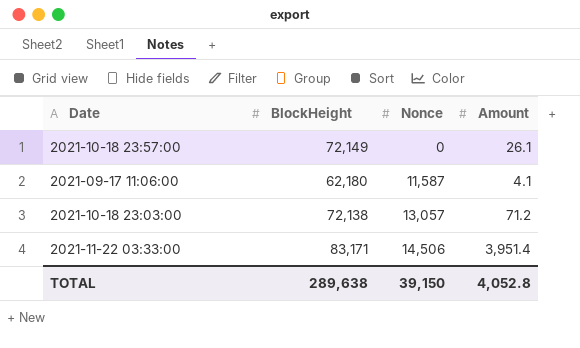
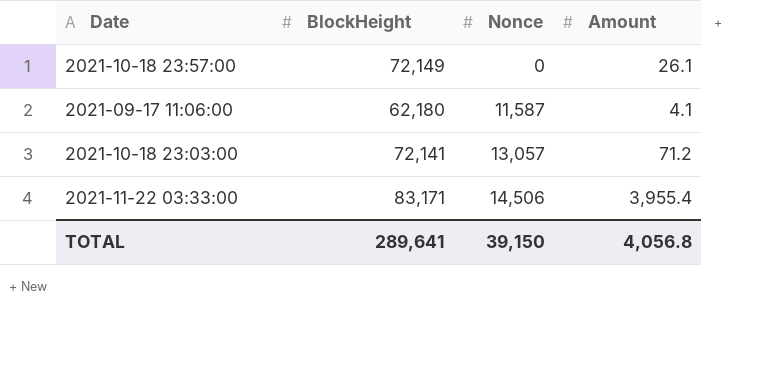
2021-10-18 23:03:00 | BlockHeight: 72,138 -> 72,141
2021-11-22 03:33:00 | Amount: 3,951.4 -> 3,955.4
TOTAL | BlockHeight: 289,638 -> 289,641
TOTAL | Amount: 4,052.8 -> 4,056.8

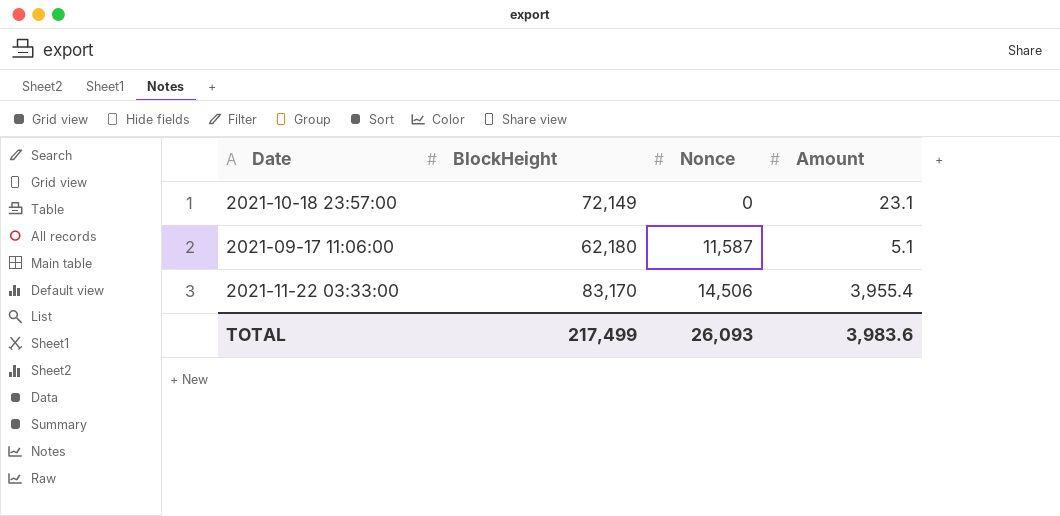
row 2021-10-18 23:03:00: 72,141 | 13,057 | 71.2 -> none
2021-10-18 23:57:00 | Amount: 26.1 -> 23.1
2021-09-17 11:06:00 | Amount: 4.1 -> 5.1
2021-11-22 03:33:00 | BlockHeight: 83,171 -> 83,170
TOTAL | BlockHeight: 289,641 -> 217,499
TOTAL | Nonce: 39,150 -> 26,093
TOTAL | Amount: 4,056.8 -> 3,983.6

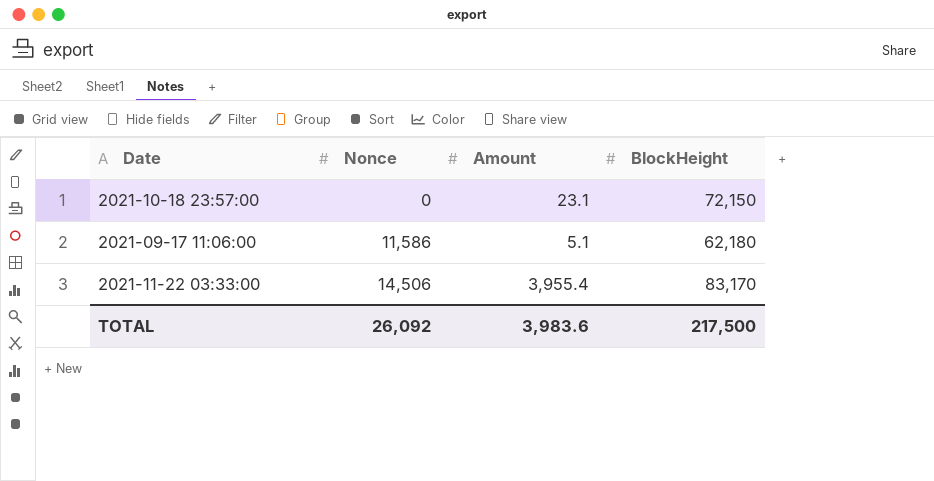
column BlockHeight | position: 2 -> 4
2021-10-18 23:57:00 | BlockHeight: 72,149 -> 72,150
2021-09-17 11:06:00 | Nonce: 11,587 -> 11,586
TOTAL | Nonce: 26,093 -> 26,092
TOTAL | BlockHeight: 217,499 -> 217,500

